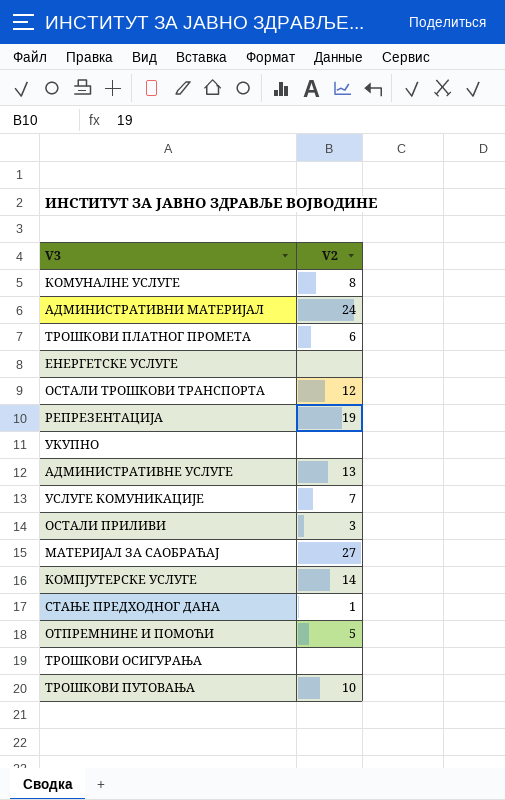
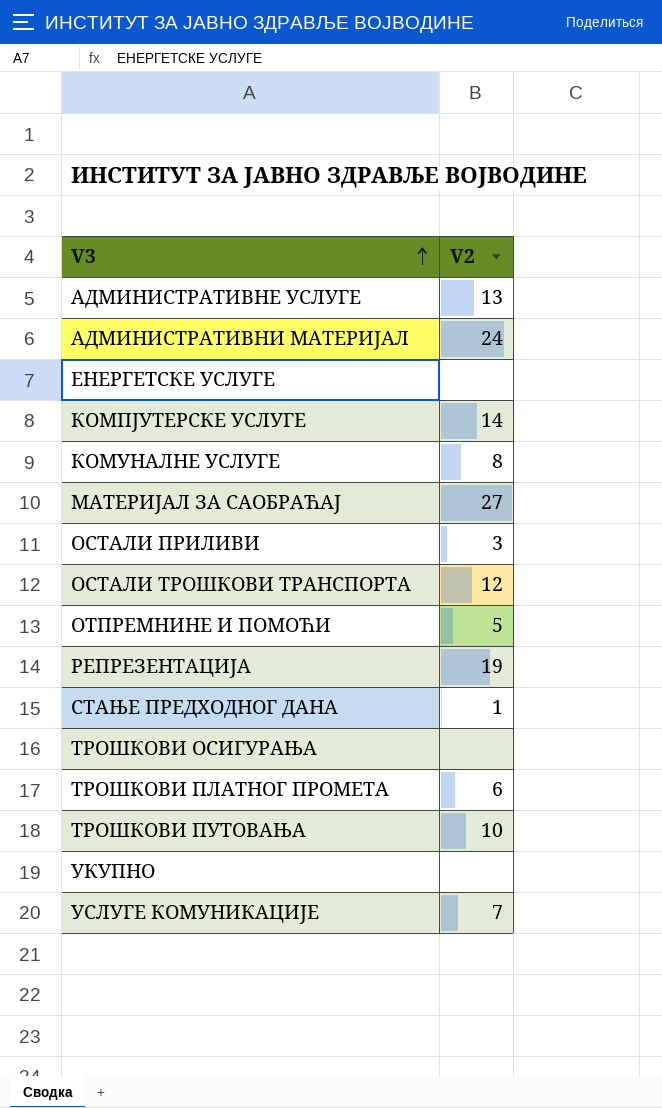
row order: none -> V3 ascending

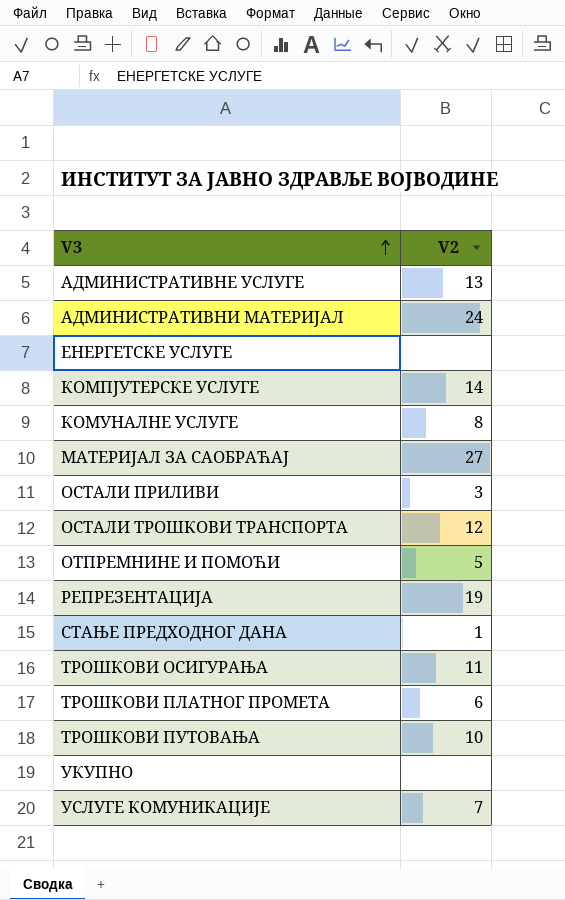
ТРОШКОВИ ОСИГУРАЊА | V2: none -> 11

